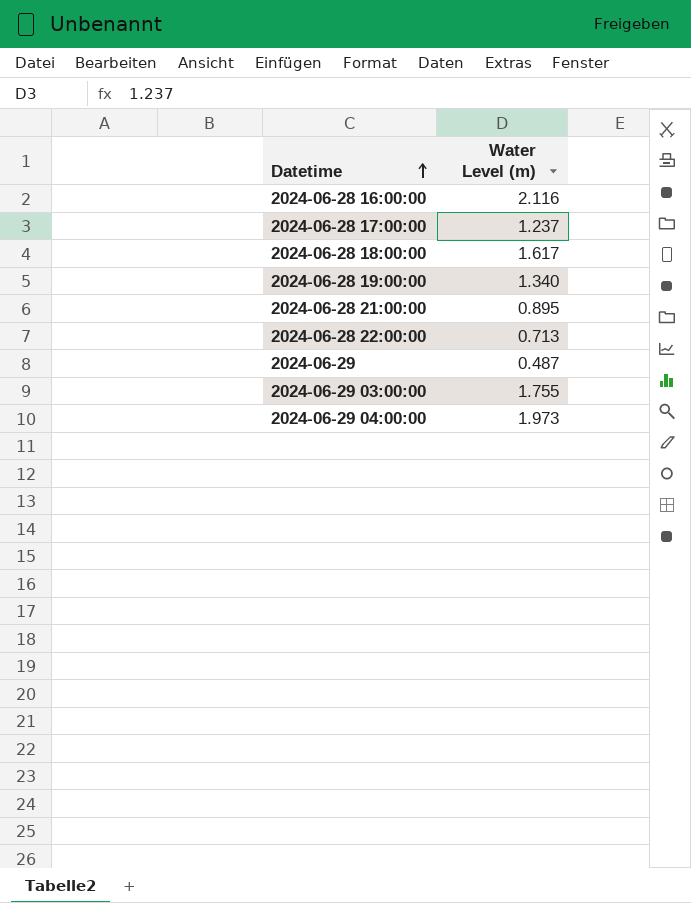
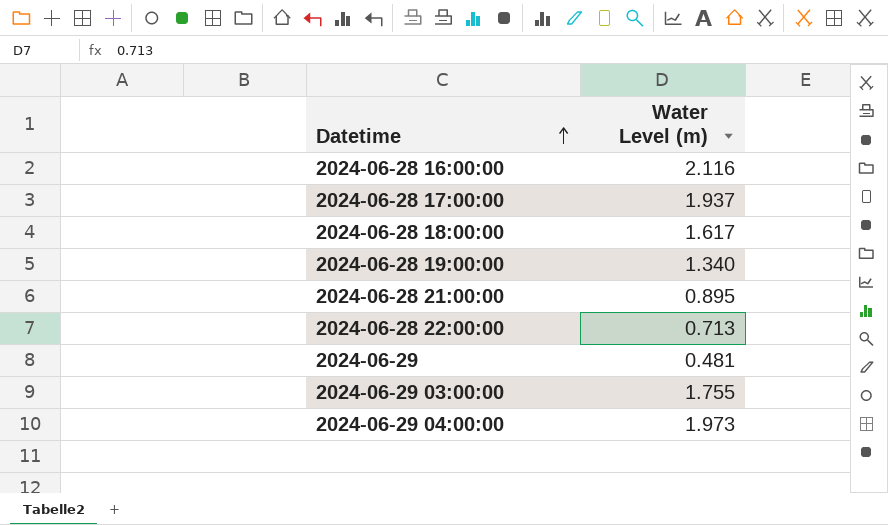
2024-06-28 17:00:00 | Water Level (m): 1.237 -> 1.937
2024-06-29 | Water Level (m): 0.487 -> 0.481

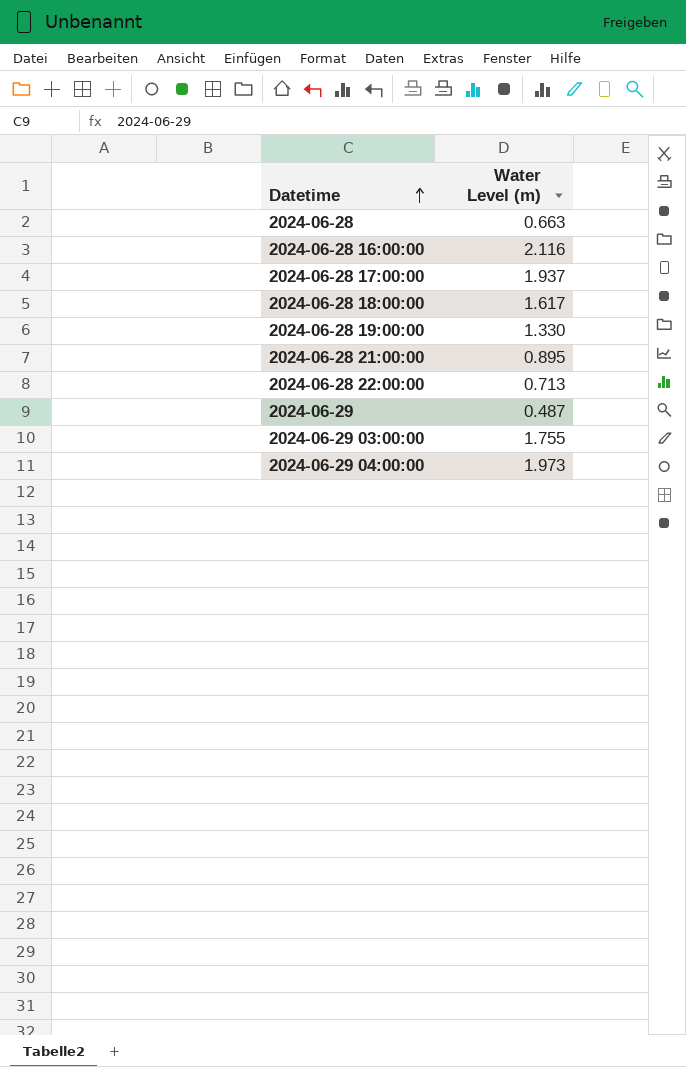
row 2024-06-28: none -> 0.663
2024-06-28 19:00:00 | Water Level (m): 1.340 -> 1.330
2024-06-29 | Water Level (m): 0.481 -> 0.487

